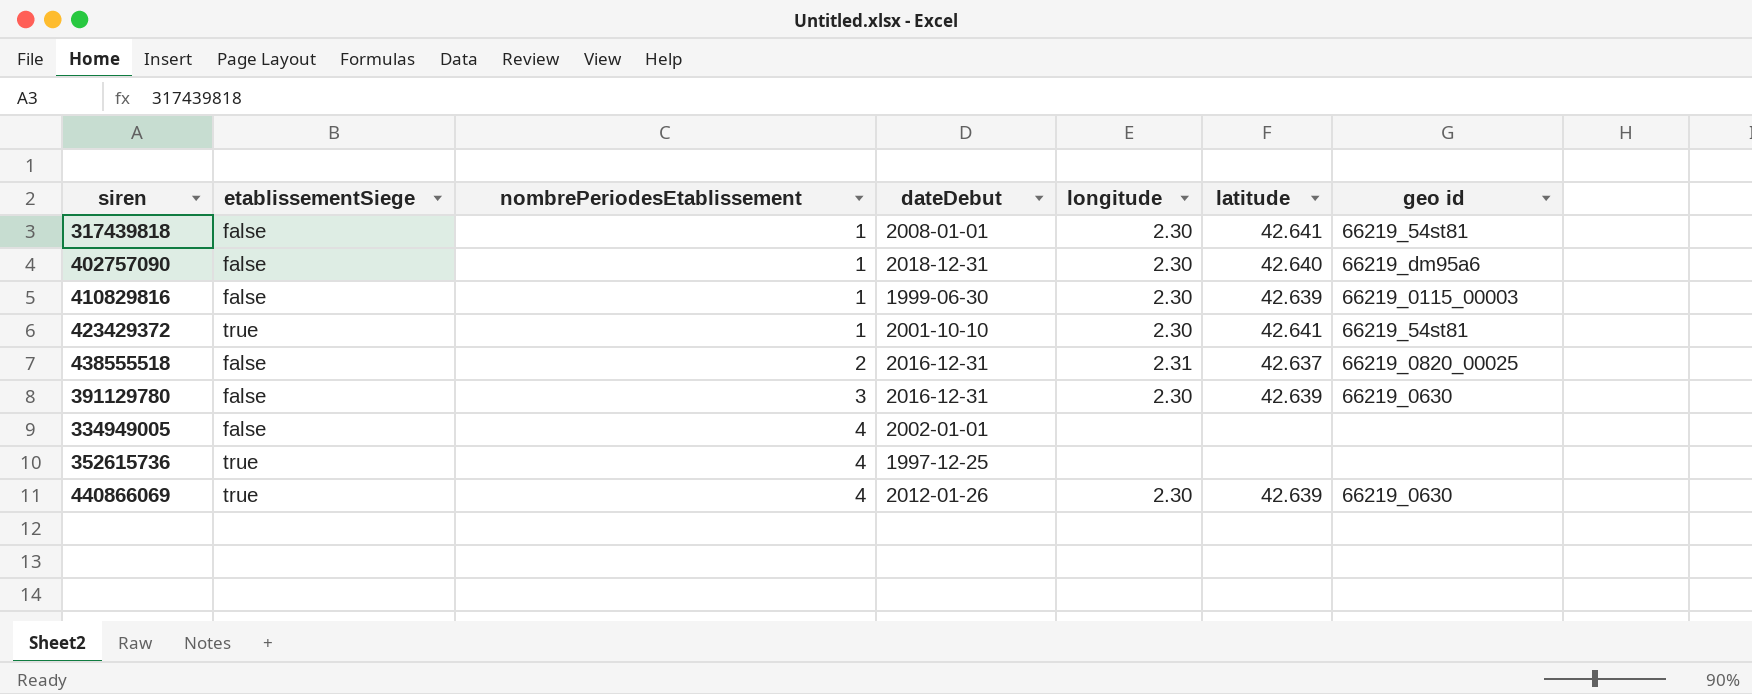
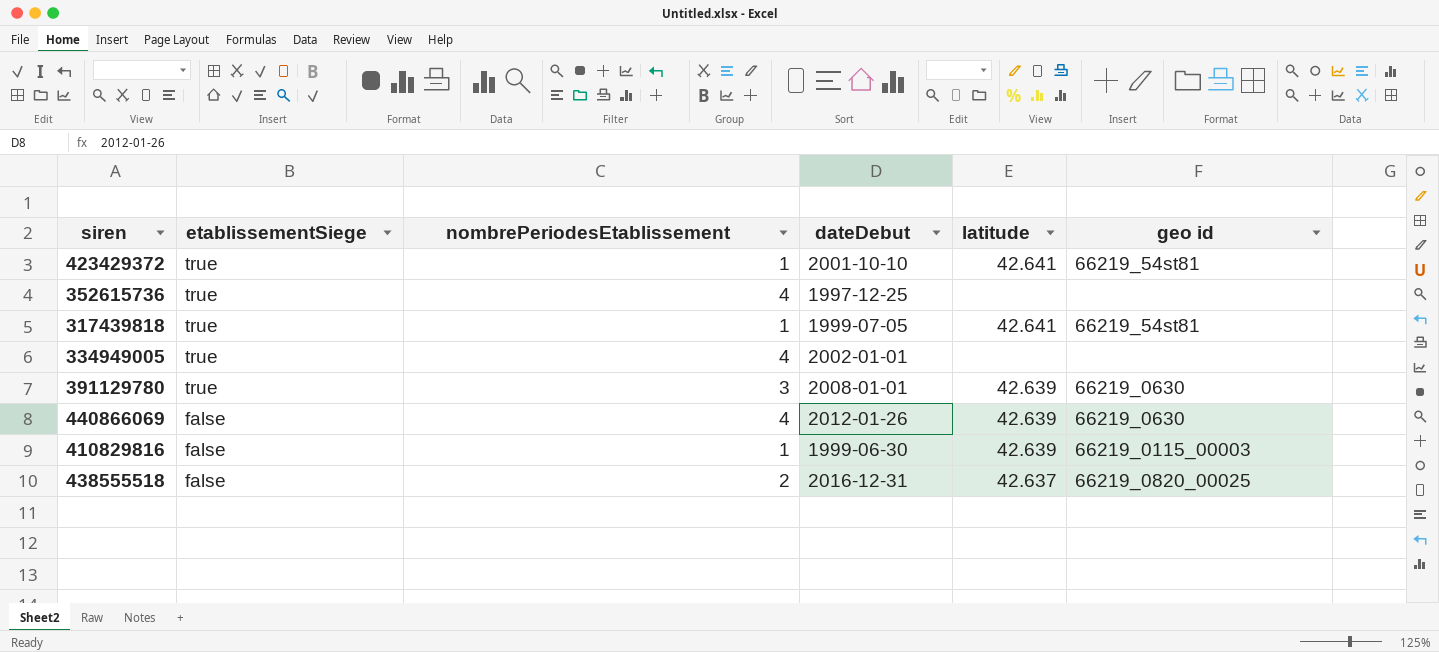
row order: nombrePeriodesEtablissement ascending -> etablissementSiege descending
column longitude | position: 5 -> none
row 402757090: false | 1 | 2018-12-31 | 2.30 | 42.640 | 66219_dm95a6 -> none
317439818 | etablissementSiege: false -> true
317439818 | dateDebut: 2008-01-01 -> 1999-07-05
334949005 | etablissementSiege: false -> true
391129780 | etablissementSiege: false -> true
391129780 | dateDebut: 2016-12-31 -> 2008-01-01
440866069 | etablissementSiege: true -> false

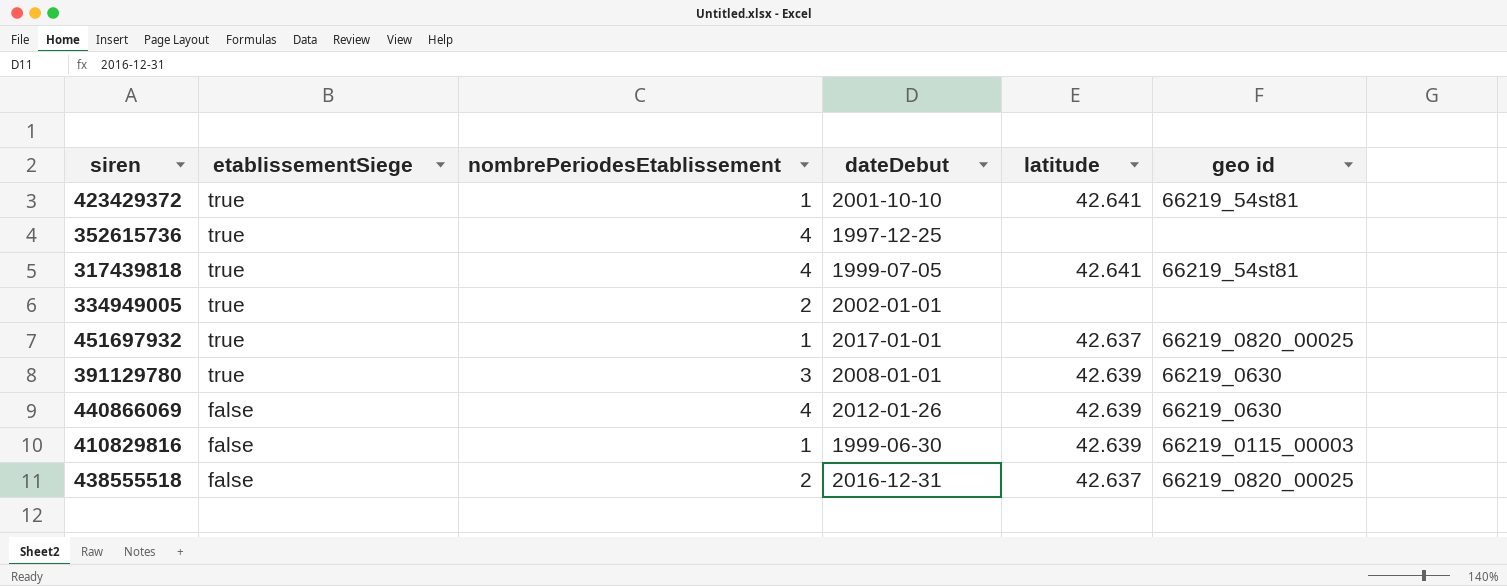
317439818 | nombrePeriodesEtablissement: 1 -> 4
334949005 | nombrePeriodesEtablissement: 4 -> 2
row 451697932: none -> true | 1 | 2017-01-01 | 42.637 | 66219_0820_00025

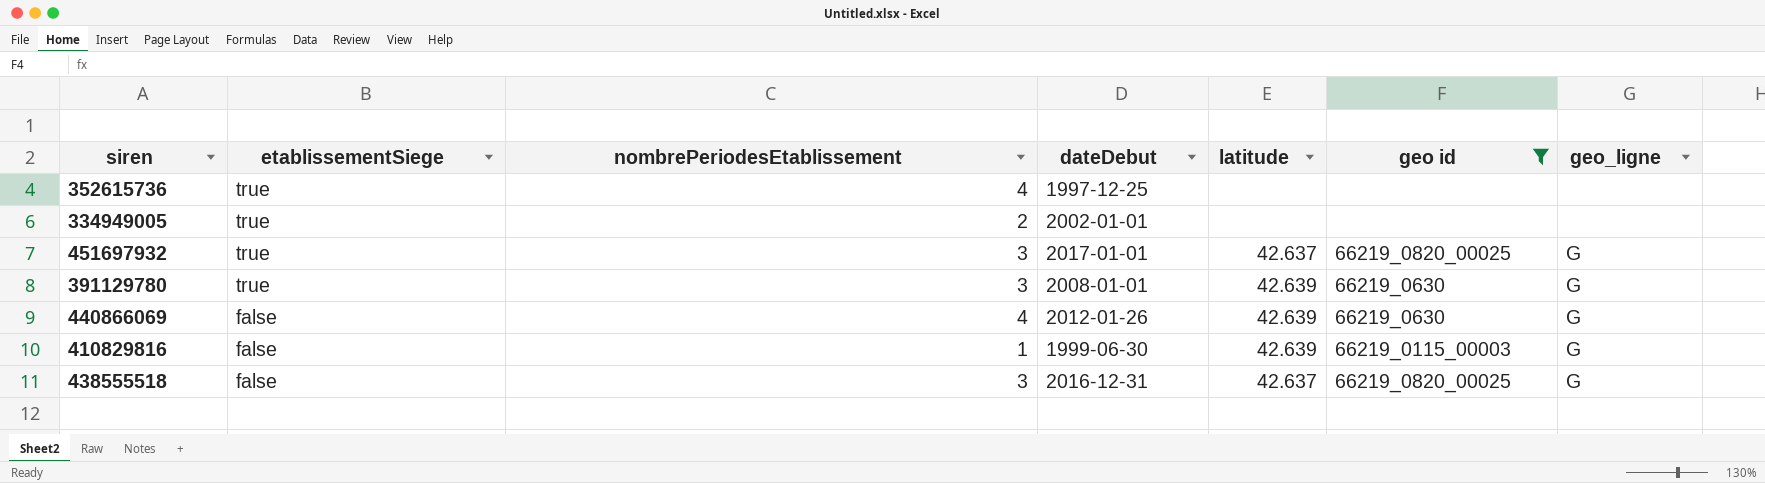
filter: none -> geo id != 66219_54st81
column geo_ligne | position: none -> 7
451697932 | nombrePeriodesEtablissement: 1 -> 3
438555518 | nombrePeriodesEtablissement: 2 -> 3

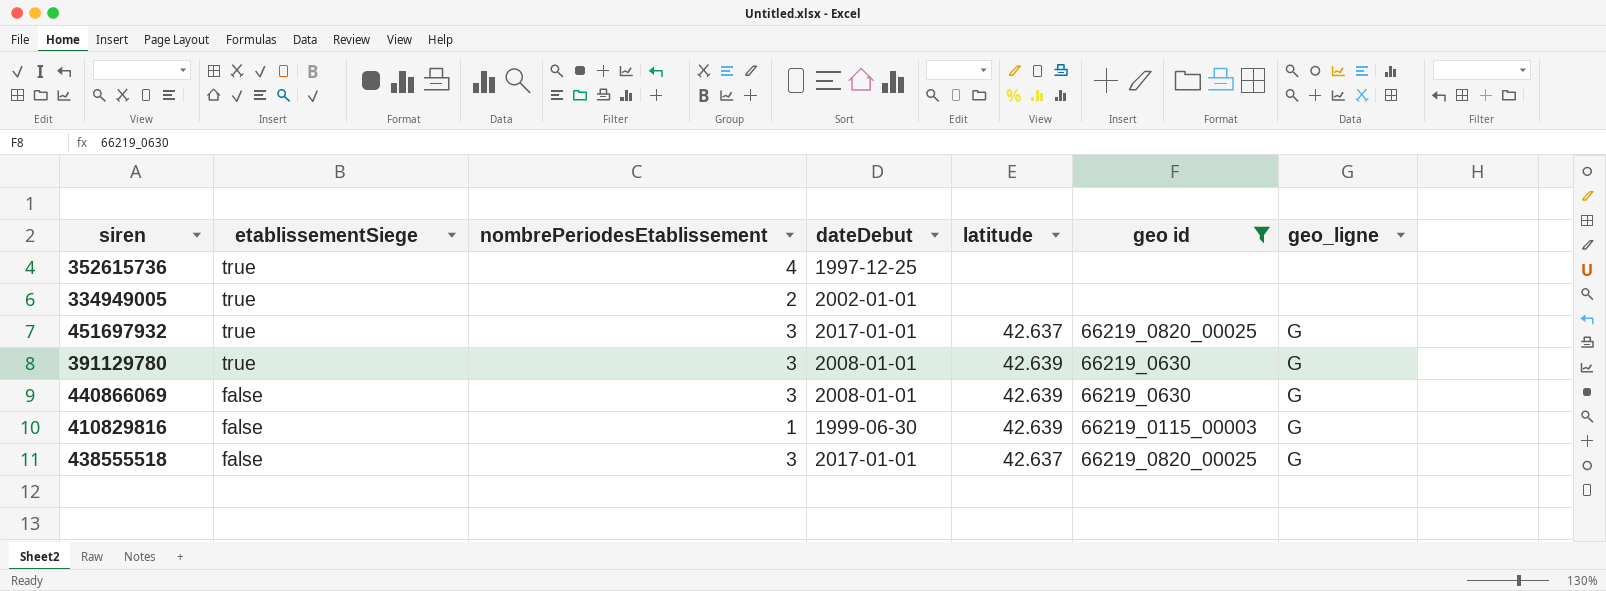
440866069 | nombrePeriodesEtablissement: 4 -> 3
440866069 | dateDebut: 2012-01-26 -> 2008-01-01
438555518 | dateDebut: 2016-12-31 -> 2017-01-01

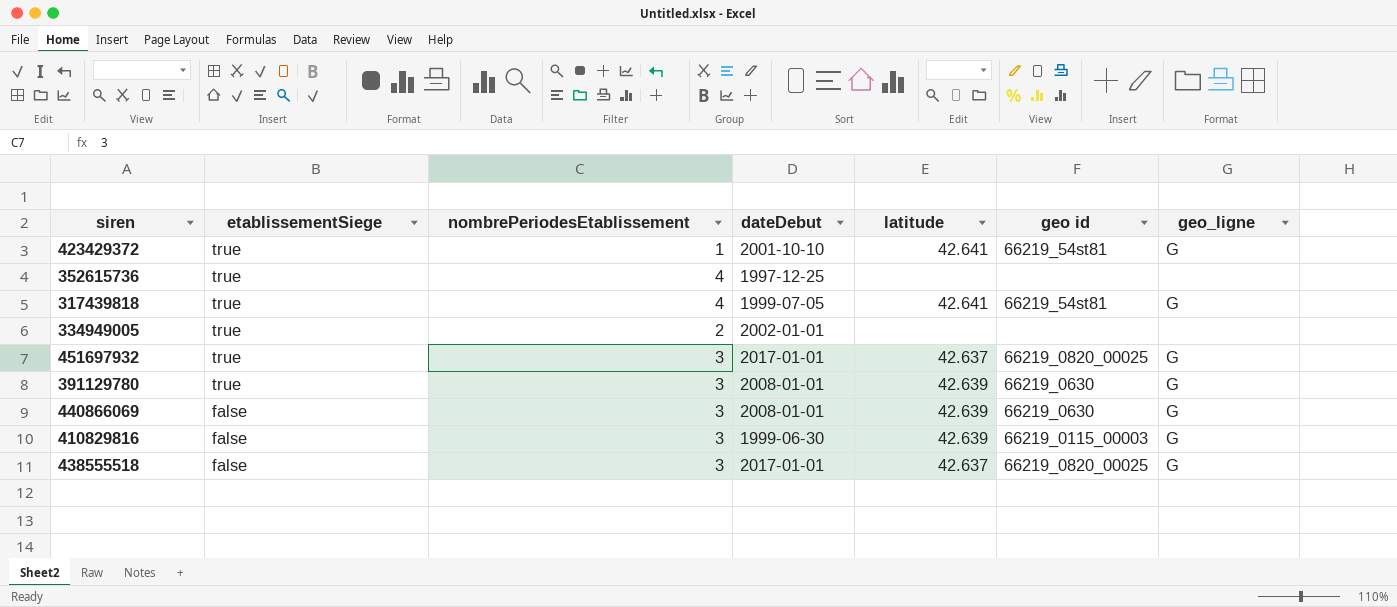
filter: geo id != 66219_54st81 -> none
410829816 | nombrePeriodesEtablissement: 1 -> 3

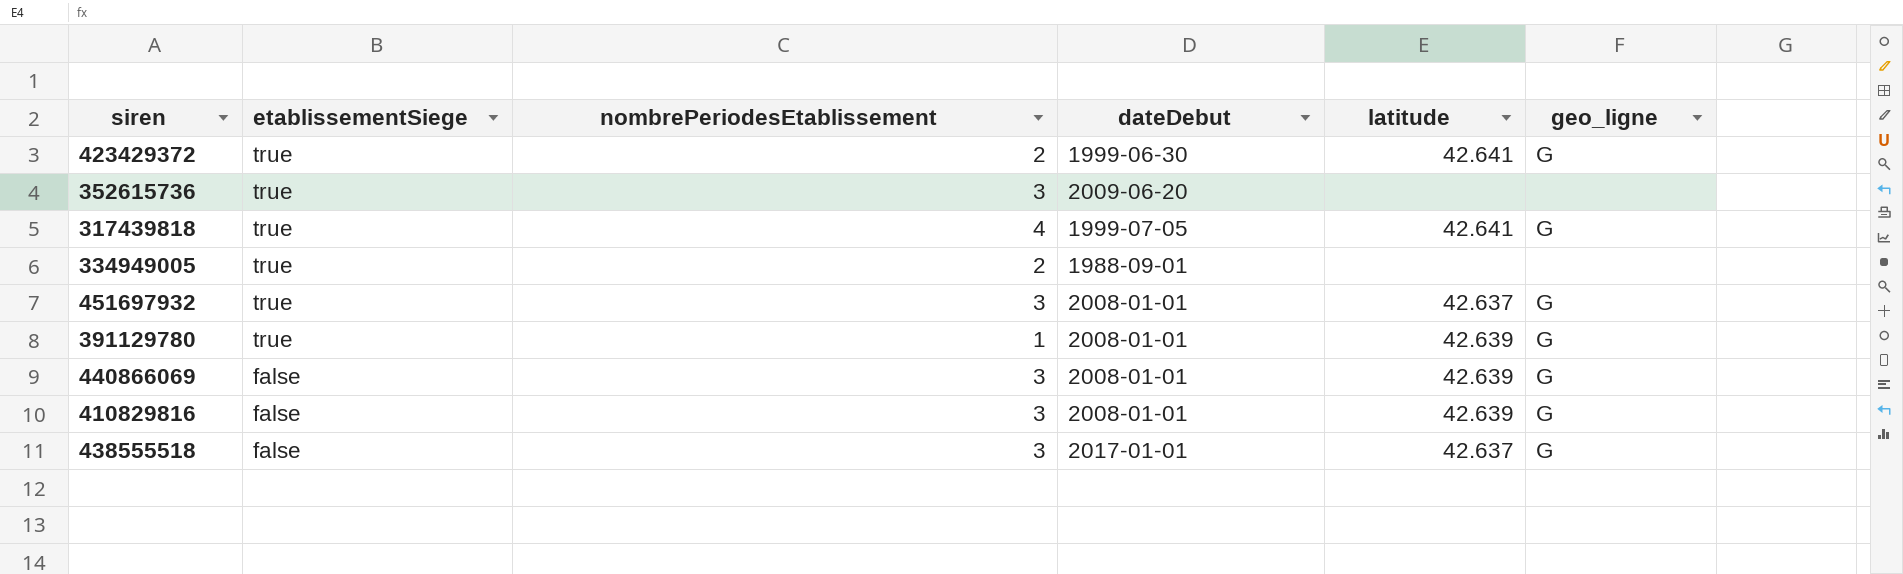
column geo id | position: 6 -> none
423429372 | nombrePeriodesEtablissement: 1 -> 2
423429372 | dateDebut: 2001-10-10 -> 1999-06-30
352615736 | nombrePeriodesEtablissement: 4 -> 3
352615736 | dateDebut: 1997-12-25 -> 2009-06-20
334949005 | dateDebut: 2002-01-01 -> 1988-09-01
451697932 | dateDebut: 2017-01-01 -> 2008-01-01
391129780 | nombrePeriodesEtablissement: 3 -> 1
410829816 | dateDebut: 1999-06-30 -> 2008-01-01

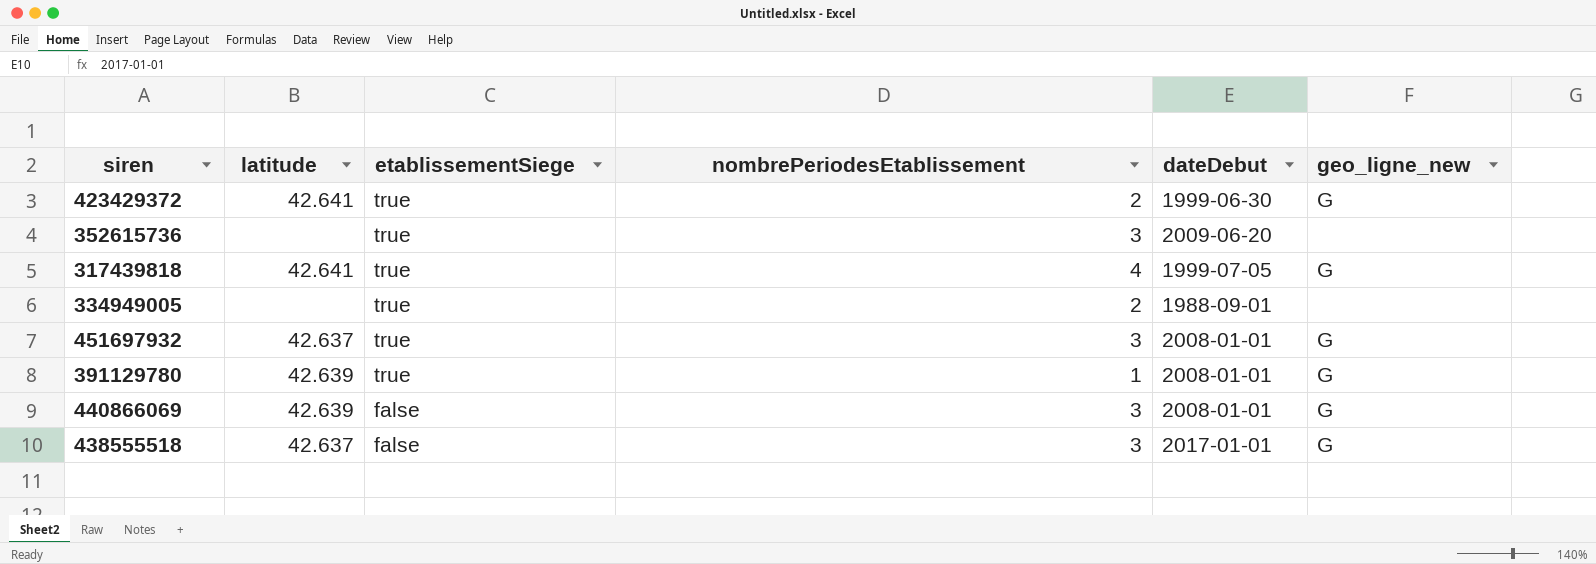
column latitude | position: 5 -> 2
column name: geo_ligne -> geo_ligne_new
row 410829816: false | 3 | 2008-01-01 | 42.639 | G -> none

